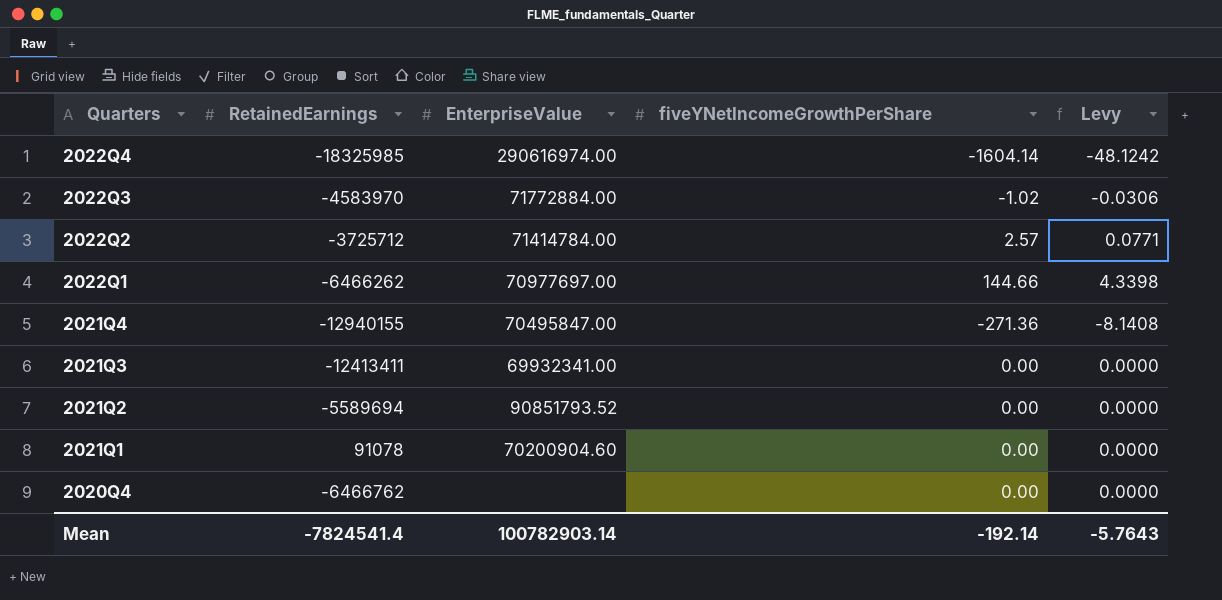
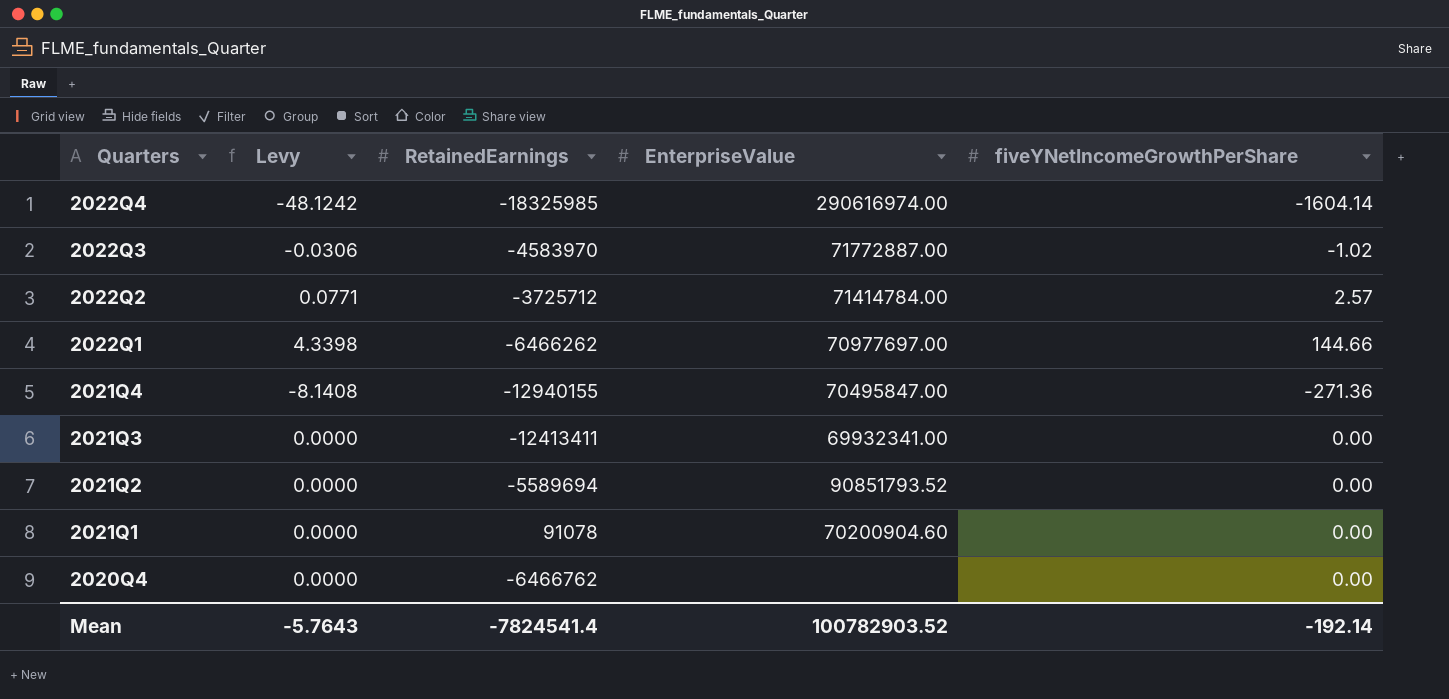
column Levy | position: 5 -> 2
2022Q3 | EnterpriseValue: 71772884.00 -> 71772887.00
Mean | EnterpriseValue: 100782903.14 -> 100782903.52

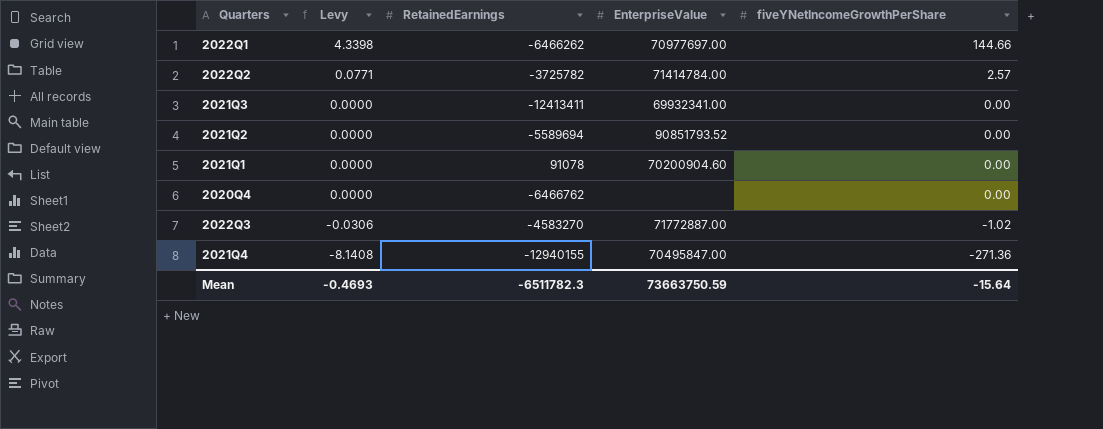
row order: Quarters descending -> Levy descending
row 2022Q4: -48.1242 | -18325985 | 290616974.00 | -1604.14 -> none
2022Q2 | RetainedEarnings: -3725712 -> -3725782
2022Q3 | RetainedEarnings: -4583970 -> -4583270
Mean | Levy: -5.7643 -> -0.4693
Mean | RetainedEarnings: -7824541.4 -> -6511782.3
Mean | EnterpriseValue: 100782903.52 -> 73663750.59
Mean | fiveYNetIncomeGrowthPerShare: -192.14 -> -15.64

